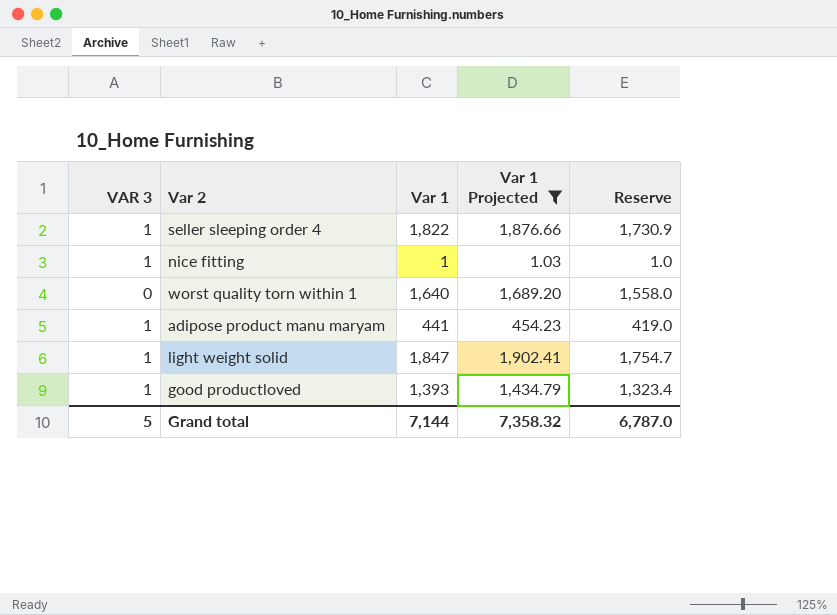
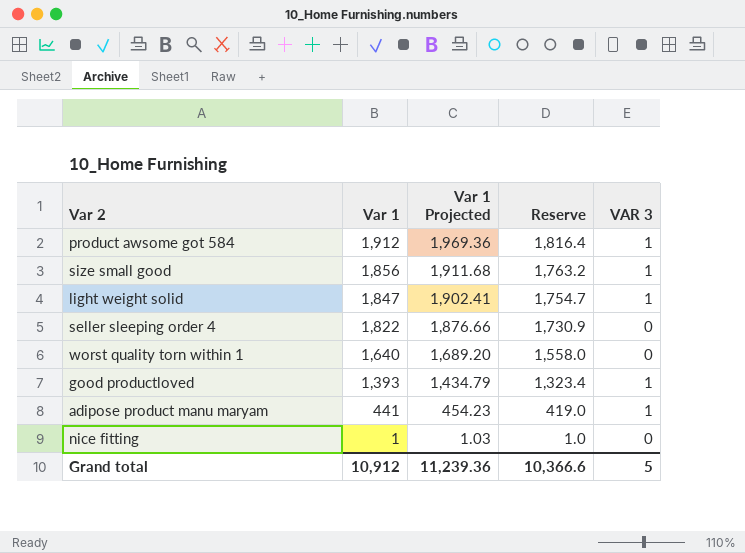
filter: Var 1 Projected <= 1,902.41 -> none
row order: none -> Var 1 descending
column VAR 3 | position: 1 -> 5
seller sleeping order 4 | VAR 3: 1 -> 0
nice fitting | VAR 3: 1 -> 0
Grand total | Var 1: 7,144 -> 10,912
Grand total | Var 1 Projected: 7,358.32 -> 11,239.36
Grand total | Reserve: 6,787.0 -> 10,366.6

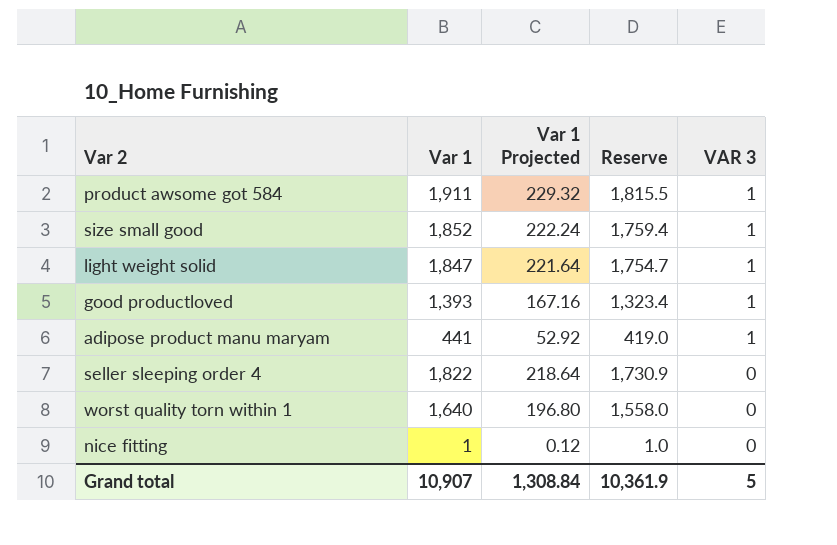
row order: Var 1 descending -> VAR 3 descending
column Var 1 Projected | formula: [Var 1] * 1.03 -> [Var 1] * 0.12
product awsome got 584 | Var 1: 1,912 -> 1,911
product awsome got 584 | Reserve: 1,816.4 -> 1,815.5
size small good | Var 1: 1,856 -> 1,852
size small good | Reserve: 1,763.2 -> 1,759.4
Grand total | Var 1: 10,912 -> 10,907
Grand total | Var 1 Projected: 11,239.36 -> 1,308.84
Grand total | Reserve: 10,366.6 -> 10,361.9

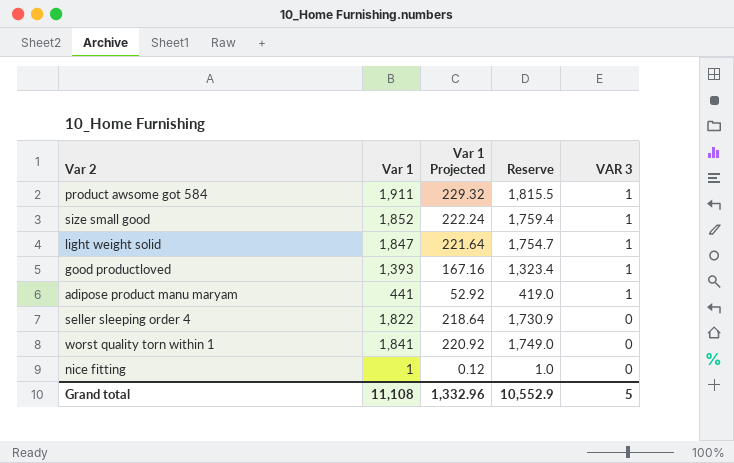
worst quality torn within 1 | Var 1: 1,640 -> 1,841
worst quality torn within 1 | Var 1 Projected: 196.80 -> 220.92
worst quality torn within 1 | Reserve: 1,558.0 -> 1,749.0
Grand total | Var 1: 10,907 -> 11,108
Grand total | Var 1 Projected: 1,308.84 -> 1,332.96
Grand total | Reserve: 10,361.9 -> 10,552.9

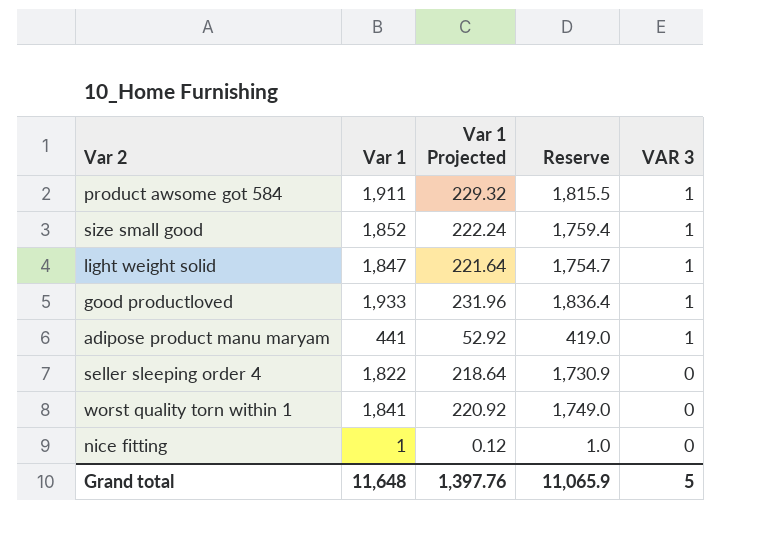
good productloved | Var 1: 1,393 -> 1,933
good productloved | Var 1 Projected: 167.16 -> 231.96
good productloved | Reserve: 1,323.4 -> 1,836.4
Grand total | Var 1: 11,108 -> 11,648
Grand total | Var 1 Projected: 1,332.96 -> 1,397.76
Grand total | Reserve: 10,552.9 -> 11,065.9

